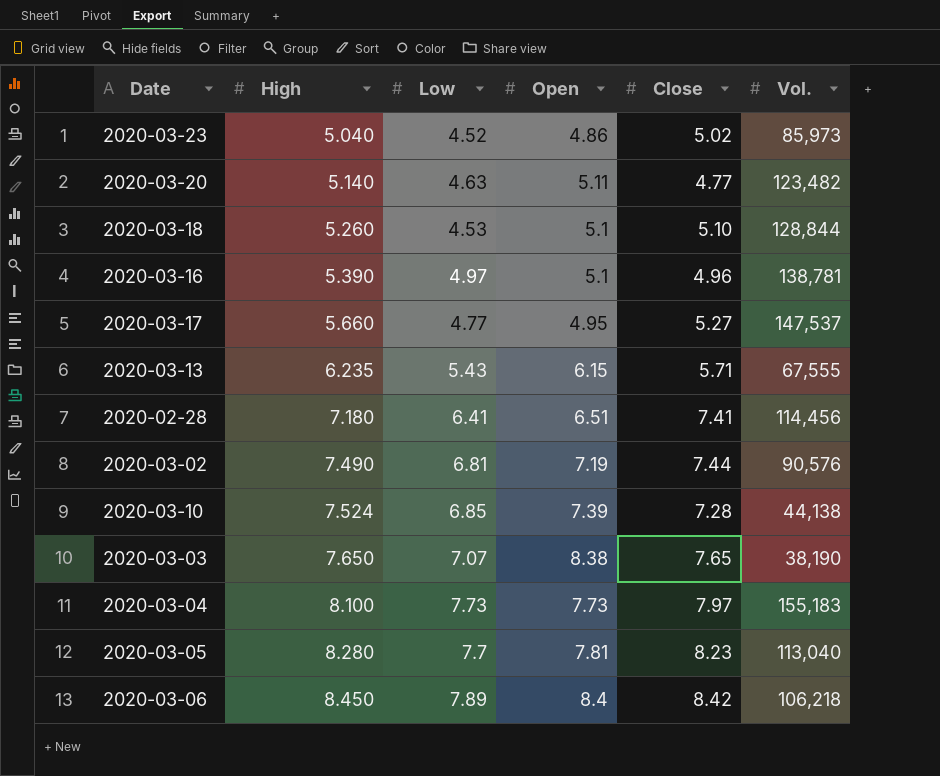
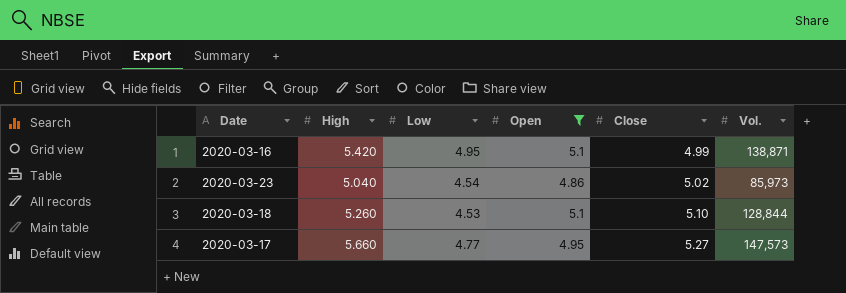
filter: none -> Open <= 5.1
row order: High ascending -> Close ascending
2020-03-16 | High: 5.390 -> 5.420
2020-03-16 | Low: 4.97 -> 4.95
2020-03-16 | Close: 4.96 -> 4.99
2020-03-16 | Vol.: 138,781 -> 138,871
2020-03-23 | Low: 4.52 -> 4.54
2020-03-17 | Vol.: 147,537 -> 147,573

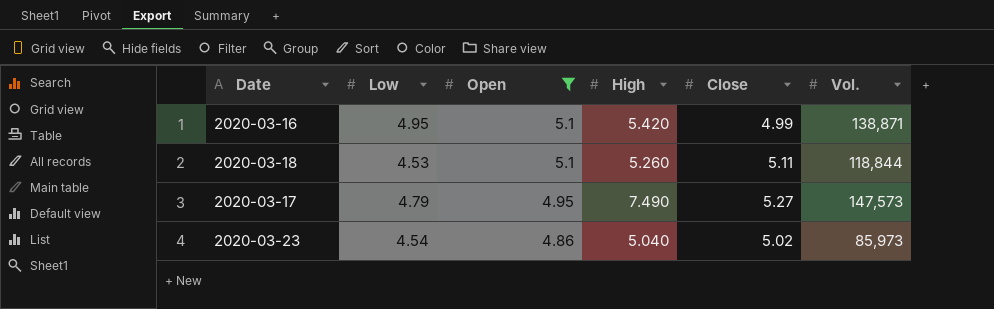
row order: Close ascending -> Open descending
column High | position: 2 -> 4
2020-03-18 | Close: 5.10 -> 5.11
2020-03-18 | Vol.: 128,844 -> 118,844
2020-03-17 | Low: 4.77 -> 4.79
2020-03-17 | High: 5.660 -> 7.490

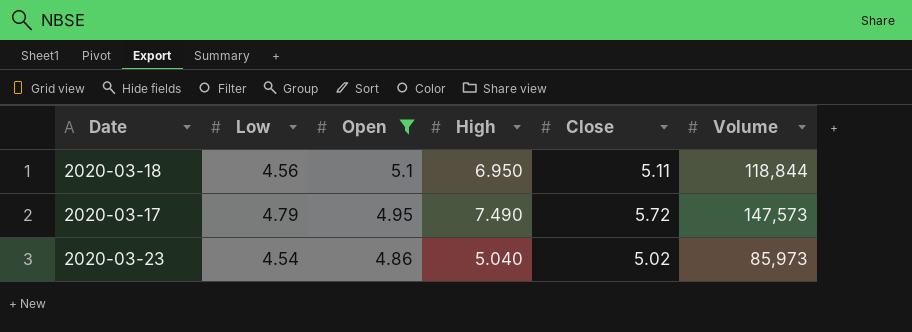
column name: Vol. -> Volume
row 2020-03-16: 4.95 | 5.1 | 5.420 | 4.99 | 138,871 -> none
2020-03-18 | Low: 4.53 -> 4.56
2020-03-18 | High: 5.260 -> 6.950
2020-03-17 | Close: 5.27 -> 5.72

